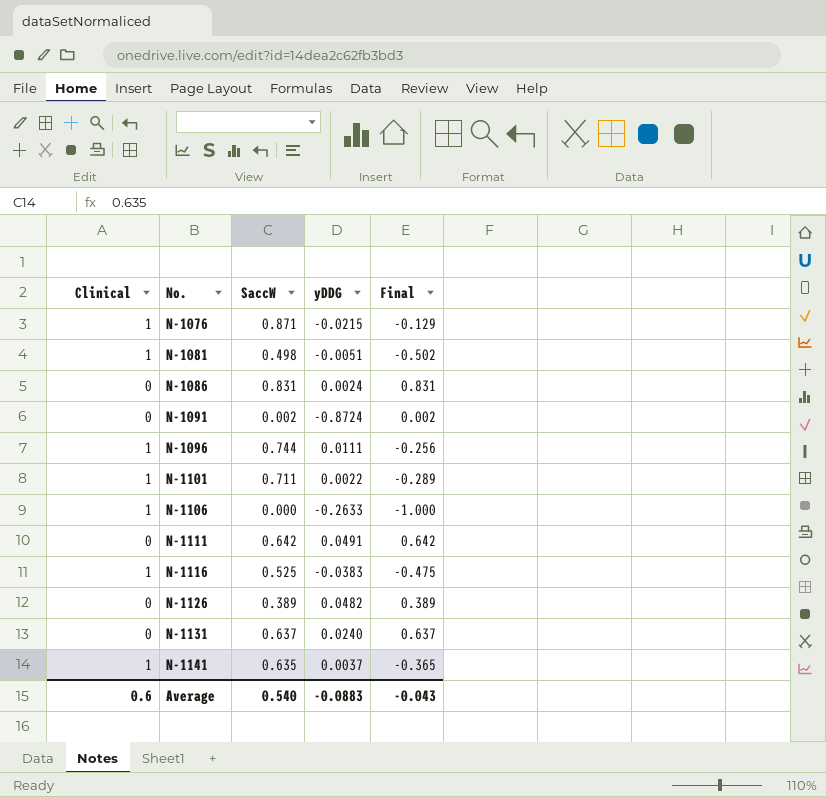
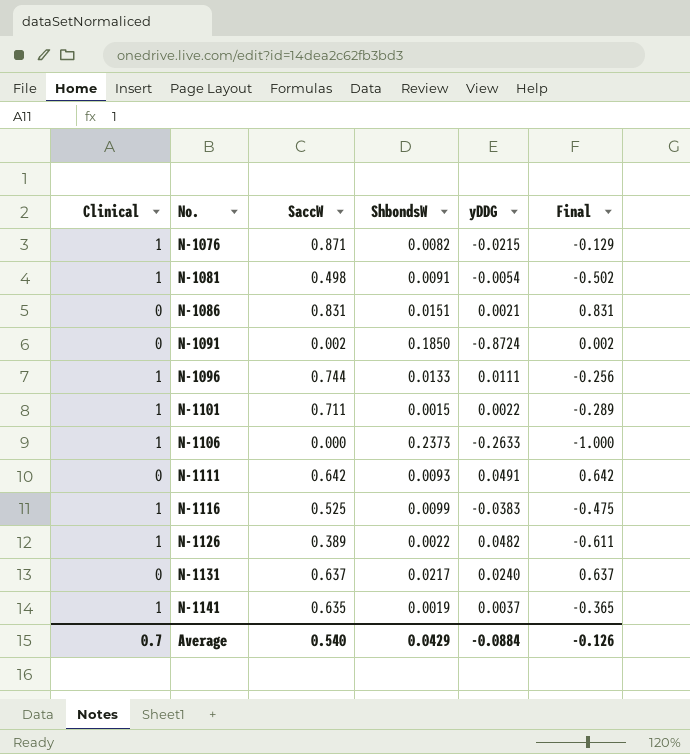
column ShbondsW | position: none -> 4
N-1081 | yDDG: -0.0051 -> -0.0054
N-1086 | yDDG: 0.0024 -> 0.0021
N-1126 | Clinical: 0 -> 1
N-1126 | Final: 0.389 -> -0.611
Average | Clinical: 0.6 -> 0.7
Average | yDDG: -0.0883 -> -0.0884
Average | Final: -0.043 -> -0.126

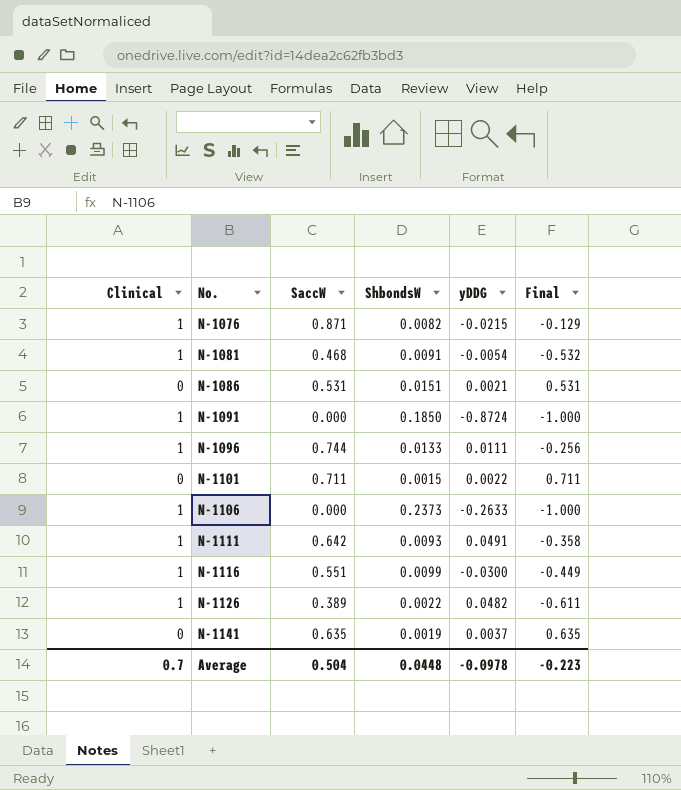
row N-1131: 0 | 0.637 | 0.0217 | 0.0240 | 0.637 -> none
N-1081 | SaccW: 0.498 -> 0.468
N-1081 | Final: -0.502 -> -0.532
N-1086 | SaccW: 0.831 -> 0.531
N-1086 | Final: 0.831 -> 0.531
N-1091 | Clinical: 0 -> 1
N-1091 | SaccW: 0.002 -> 0.000
N-1091 | Final: 0.002 -> -1.000
N-1101 | Clinical: 1 -> 0
N-1101 | Final: -0.289 -> 0.711
N-1111 | Clinical: 0 -> 1
N-1111 | Final: 0.642 -> -0.358
N-1116 | SaccW: 0.525 -> 0.551
N-1116 | yDDG: -0.0383 -> -0.0300
N-1116 | Final: -0.475 -> -0.449
N-1141 | Clinical: 1 -> 0
N-1141 | Final: -0.365 -> 0.635
Average | SaccW: 0.540 -> 0.504
Average | ShbondsW: 0.0429 -> 0.0448
Average | yDDG: -0.0884 -> -0.0978
Average | Final: -0.126 -> -0.223

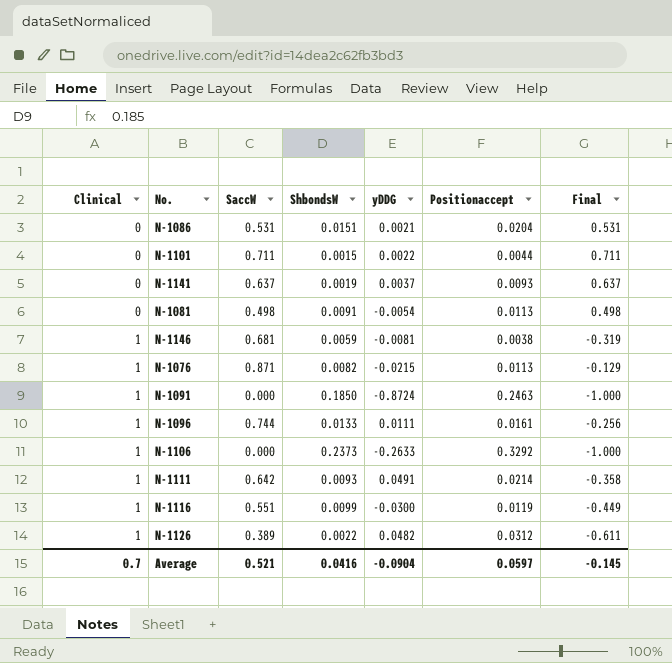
row order: No. ascending -> Clinical ascending
column Positionaccept | position: none -> 6
N-1141 | SaccW: 0.635 -> 0.637
N-1141 | Final: 0.635 -> 0.637
N-1081 | Clinical: 1 -> 0
N-1081 | SaccW: 0.468 -> 0.498
N-1081 | Final: -0.532 -> 0.498
row N-1146: none -> 1 | 0.681 | 0.0059 | -0.0081 | 0.0038 | -0.319
Average | SaccW: 0.504 -> 0.521
Average | ShbondsW: 0.0448 -> 0.0416
Average | yDDG: -0.0978 -> -0.0904
Average | Final: -0.223 -> -0.145

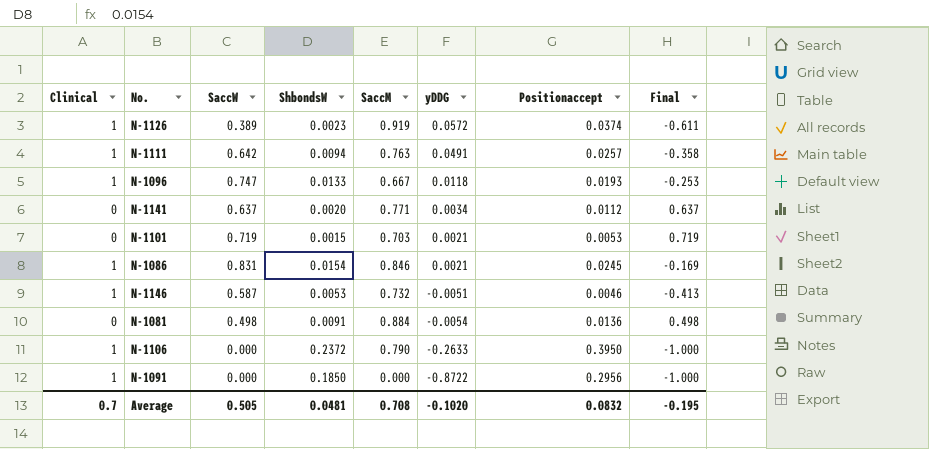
row order: Clinical ascending -> yDDG descending
column SaccM | position: none -> 5
row N-1076: 1 | 0.871 | 0.0082 | -0.0215 | 0.0113 | -0.129 -> none
row N-1116: 1 | 0.551 | 0.0099 | -0.0300 | 0.0119 | -0.449 -> none
N-1126 | ShbondsW: 0.0022 -> 0.0023
N-1126 | yDDG: 0.0482 -> 0.0572
N-1126 | Positionaccept: 0.0312 -> 0.0374
N-1111 | ShbondsW: 0.0093 -> 0.0094
N-1111 | Positionaccept: 0.0214 -> 0.0257
N-1096 | SaccW: 0.744 -> 0.747
N-1096 | yDDG: 0.0111 -> 0.0118
N-1096 | Positionaccept: 0.0161 -> 0.0193
N-1096 | Final: -0.256 -> -0.253
N-1141 | ShbondsW: 0.0019 -> 0.0020
N-1141 | yDDG: 0.0037 -> 0.0034
N-1141 | Positionaccept: 0.0093 -> 0.0112
N-1101 | SaccW: 0.711 -> 0.719
N-1101 | yDDG: 0.0022 -> 0.0021
N-1101 | Positionaccept: 0.0044 -> 0.0053
N-1101 | Final: 0.711 -> 0.719
N-1086 | Clinical: 0 -> 1
N-1086 | SaccW: 0.531 -> 0.831
N-1086 | ShbondsW: 0.0151 -> 0.0154
N-1086 | Positionaccept: 0.0204 -> 0.0245
N-1086 | Final: 0.531 -> -0.169
N-1146 | SaccW: 0.681 -> 0.587
N-1146 | ShbondsW: 0.0059 -> 0.0053
N-1146 | yDDG: -0.0081 -> -0.0051
N-1146 | Positionaccept: 0.0038 -> 0.0046
N-1146 | Final: -0.319 -> -0.413
N-1081 | Positionaccept: 0.0113 -> 0.0136
N-1106 | ShbondsW: 0.2373 -> 0.2372
N-1106 | Positionaccept: 0.3292 -> 0.3950
N-1091 | yDDG: -0.8724 -> -0.8722
N-1091 | Positionaccept: 0.2463 -> 0.2956
Average | SaccW: 0.521 -> 0.505
Average | ShbondsW: 0.0416 -> 0.0481
Average | yDDG: -0.0904 -> -0.1020
Average | Positionaccept: 0.0597 -> 0.0832
Average | Final: -0.145 -> -0.195

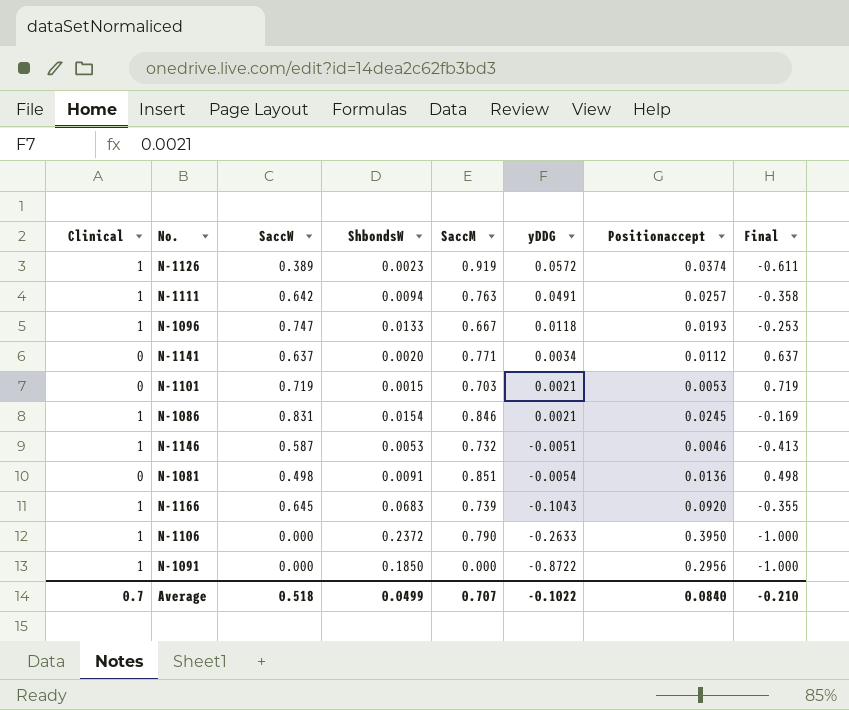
N-1081 | SaccM: 0.884 -> 0.851
row N-1166: none -> 1 | 0.645 | 0.0683 | 0.739 | -0.1043 | 0.0920 | -0.355
Average | SaccW: 0.505 -> 0.518
Average | ShbondsW: 0.0481 -> 0.0499
Average | SaccM: 0.708 -> 0.707
Average | yDDG: -0.1020 -> -0.1022
Average | Positionaccept: 0.0832 -> 0.0840
Average | Final: -0.195 -> -0.210

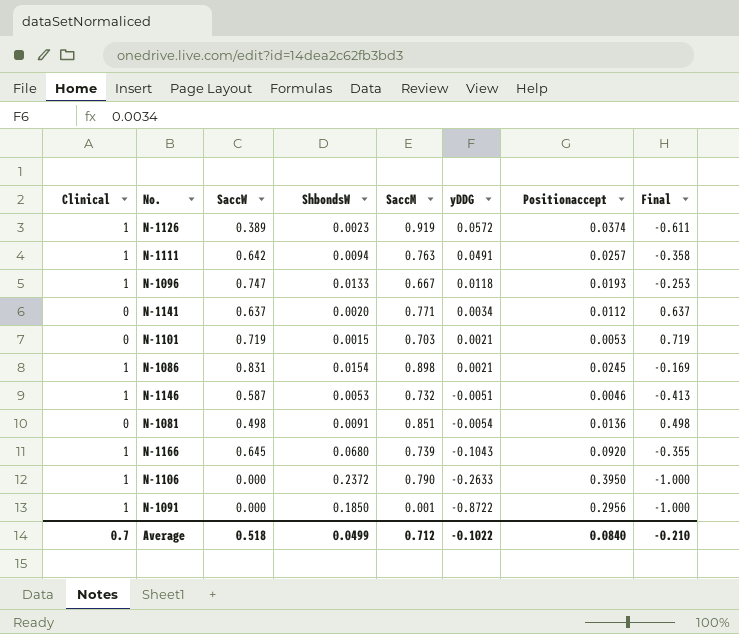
N-1086 | SaccM: 0.846 -> 0.898
N-1166 | ShbondsW: 0.0683 -> 0.0680
N-1091 | SaccM: 0.000 -> 0.001
Average | SaccM: 0.707 -> 0.712

